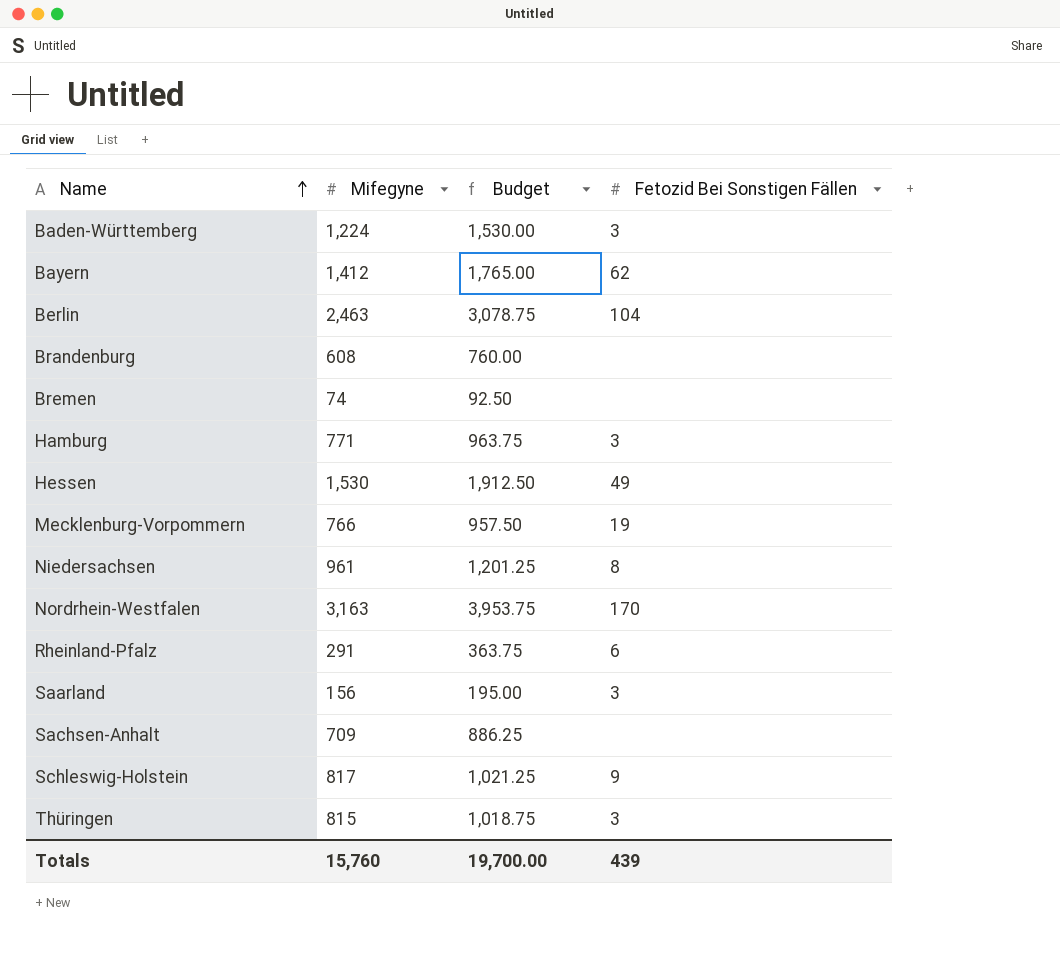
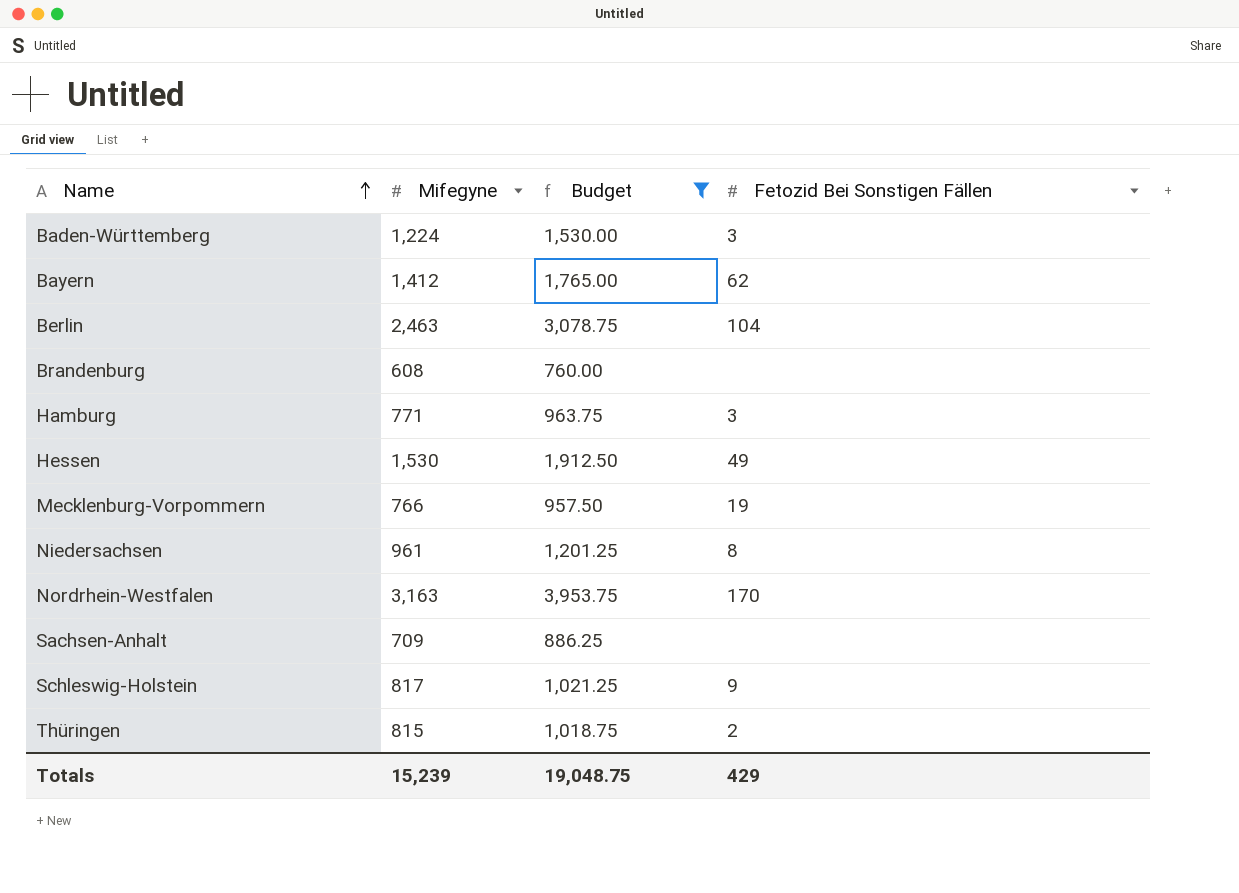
filter: none -> Budget >= 760.00
Thüringen | Fetozid Bei Sonstigen Fällen: 3 -> 2
Totals | Mifegyne: 15,760 -> 15,239
Totals | Budget: 19,700.00 -> 19,048.75
Totals | Fetozid Bei Sonstigen Fällen: 439 -> 429

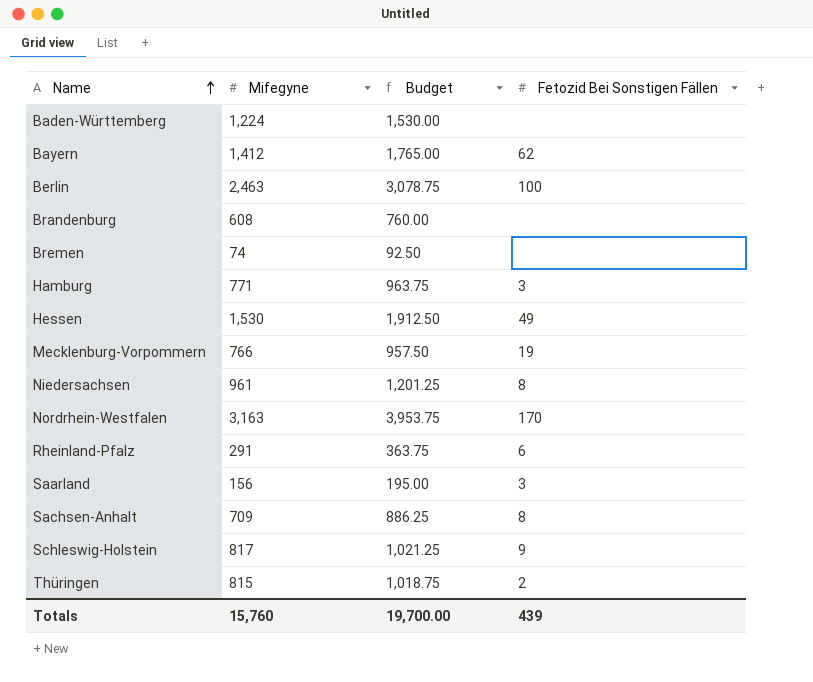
filter: Budget >= 760.00 -> none
Baden-Württemberg | Fetozid Bei Sonstigen Fällen: 3 -> none
Berlin | Fetozid Bei Sonstigen Fällen: 104 -> 100
Sachsen-Anhalt | Fetozid Bei Sonstigen Fällen: none -> 8
Totals | Mifegyne: 15,239 -> 15,760
Totals | Budget: 19,048.75 -> 19,700.00
Totals | Fetozid Bei Sonstigen Fällen: 429 -> 439

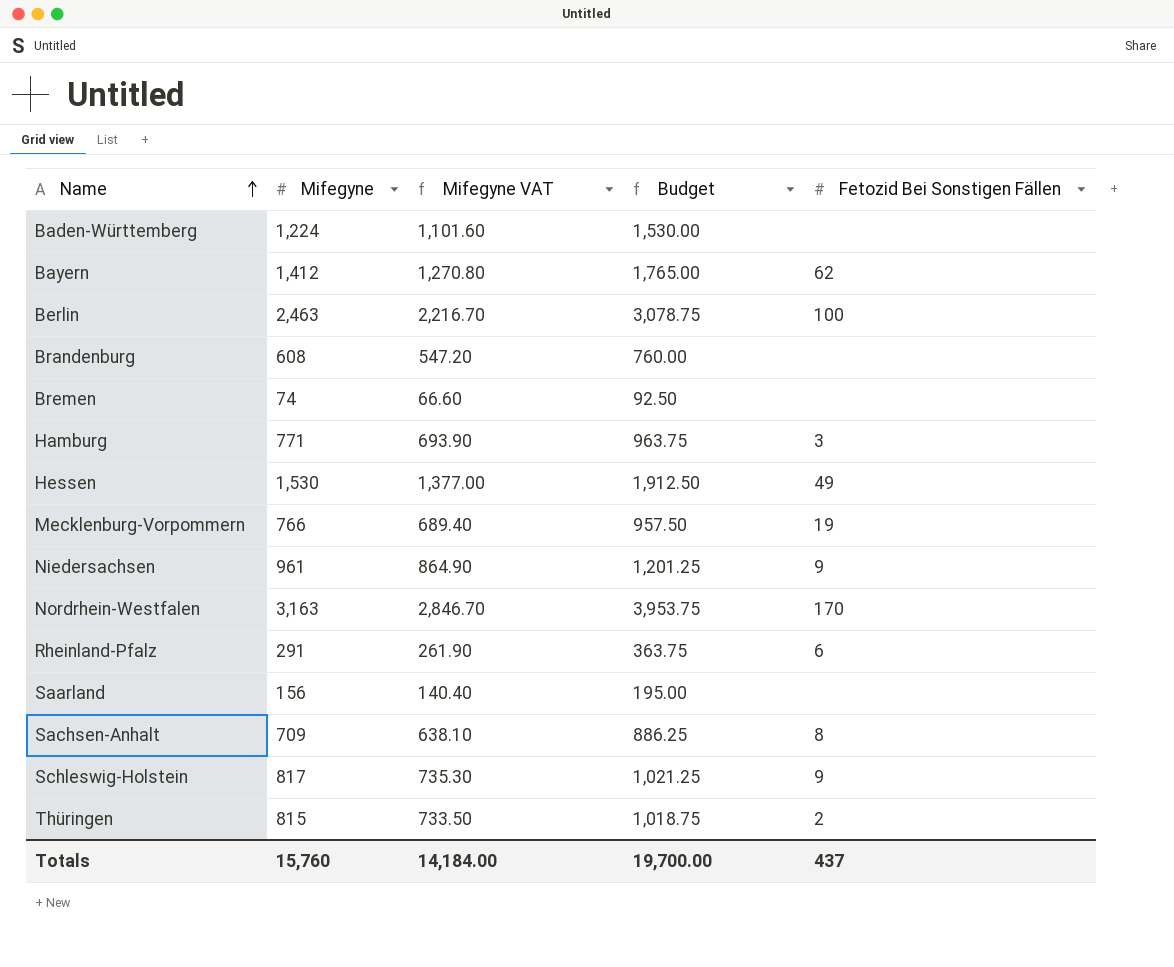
column Mifegyne VAT | formula: none -> [Mifegyne] * 0.9
Niedersachsen | Fetozid Bei Sonstigen Fällen: 8 -> 9
Saarland | Fetozid Bei Sonstigen Fällen: 3 -> none
Totals | Fetozid Bei Sonstigen Fällen: 439 -> 437

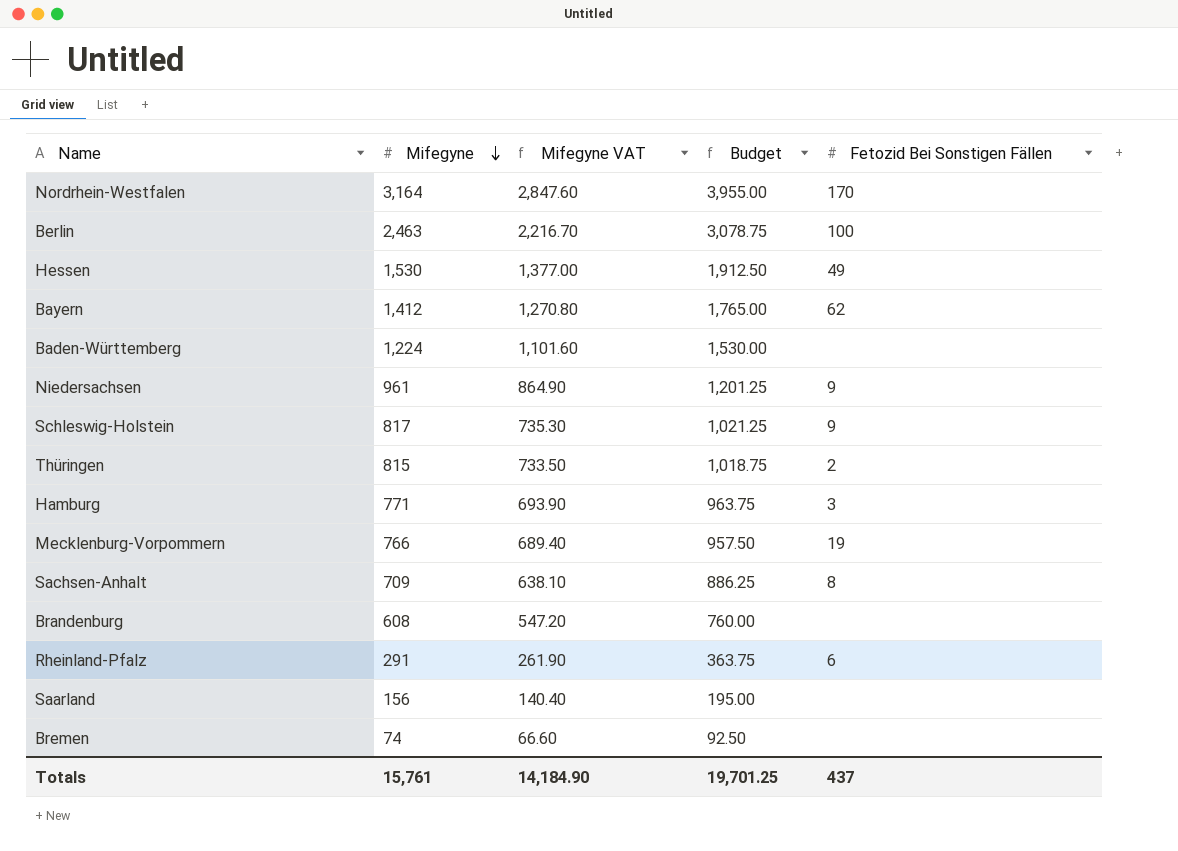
row order: Name ascending -> Mifegyne descending
Nordrhein-Westfalen | Mifegyne: 3,163 -> 3,164
Nordrhein-Westfalen | Mifegyne VAT: 2,846.70 -> 2,847.60
Nordrhein-Westfalen | Budget: 3,953.75 -> 3,955.00
Totals | Mifegyne: 15,760 -> 15,761
Totals | Mifegyne VAT: 14,184.00 -> 14,184.90
Totals | Budget: 19,700.00 -> 19,701.25

